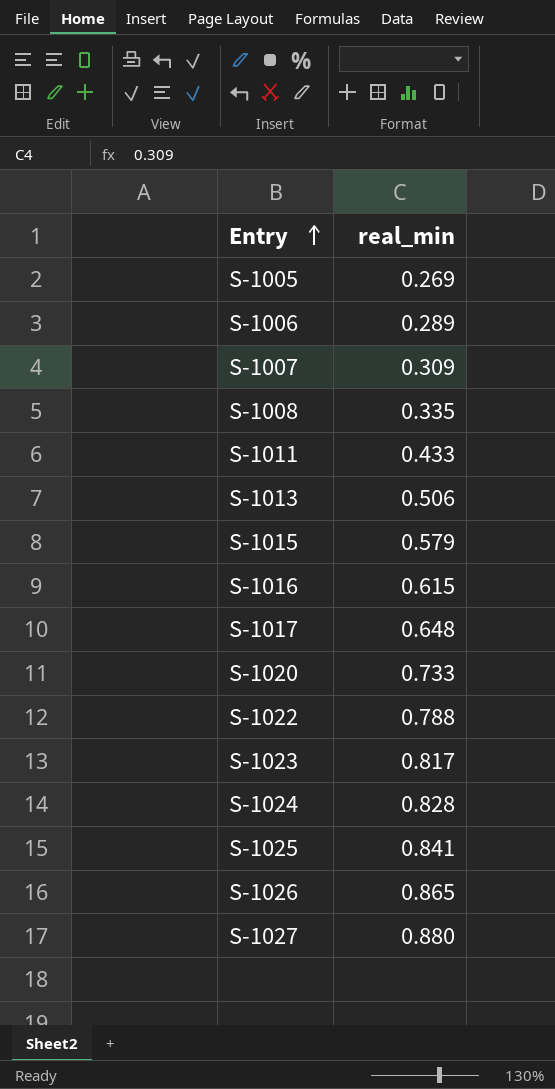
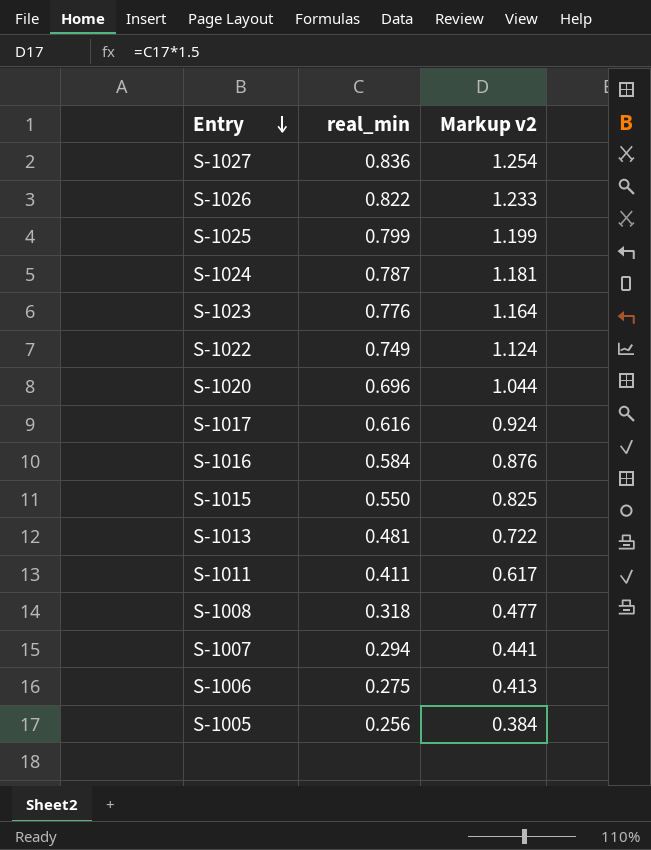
row order: Entry ascending -> Entry descending
column Markup v2 | formula: none -> [real_min] * 1.5
S-1027 | real_min: 0.880 -> 0.836
S-1026 | real_min: 0.865 -> 0.822
S-1025 | real_min: 0.841 -> 0.799
S-1024 | real_min: 0.828 -> 0.787
S-1023 | real_min: 0.817 -> 0.776
S-1022 | real_min: 0.788 -> 0.749
S-1020 | real_min: 0.733 -> 0.696
S-1017 | real_min: 0.648 -> 0.616
S-1016 | real_min: 0.615 -> 0.584
S-1015 | real_min: 0.579 -> 0.550
S-1013 | real_min: 0.506 -> 0.481
S-1011 | real_min: 0.433 -> 0.411
S-1008 | real_min: 0.335 -> 0.318
S-1007 | real_min: 0.309 -> 0.294
S-1006 | real_min: 0.289 -> 0.275
S-1005 | real_min: 0.269 -> 0.256

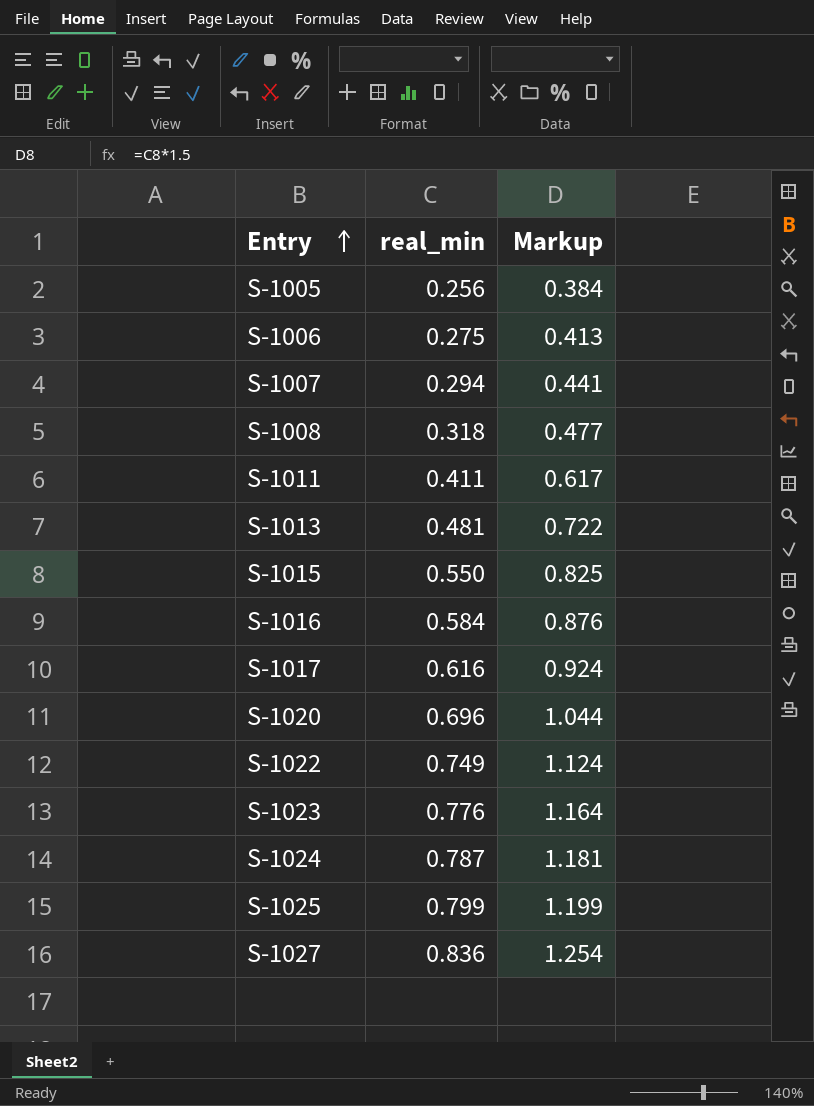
row order: Entry descending -> Entry ascending
column name: Markup v2 -> Markup
row S-1026: 0.822 | 1.233 -> none

